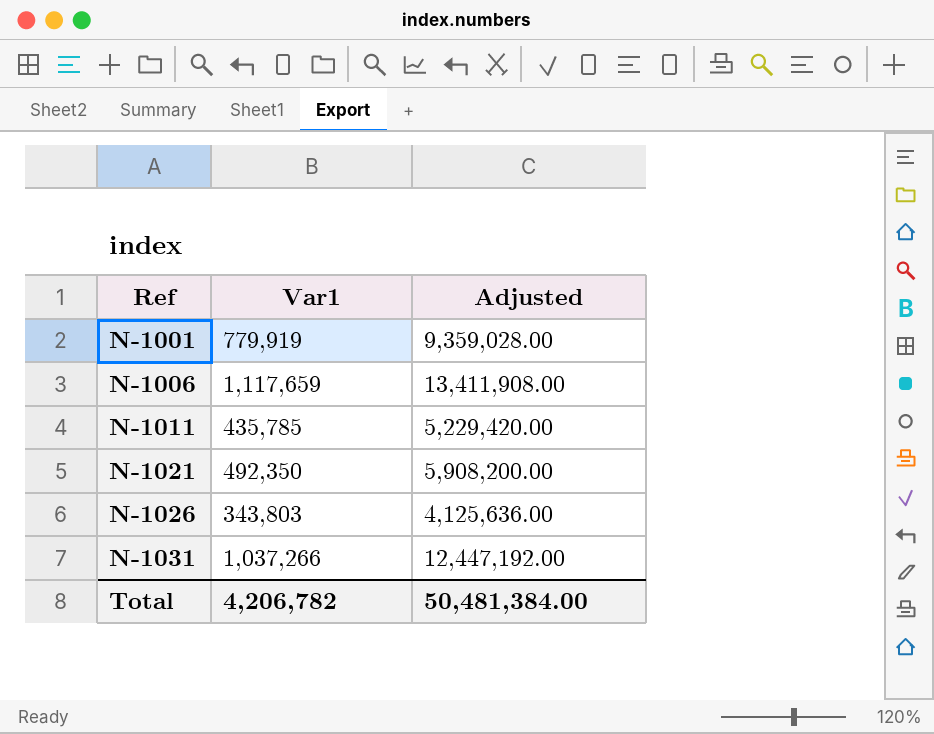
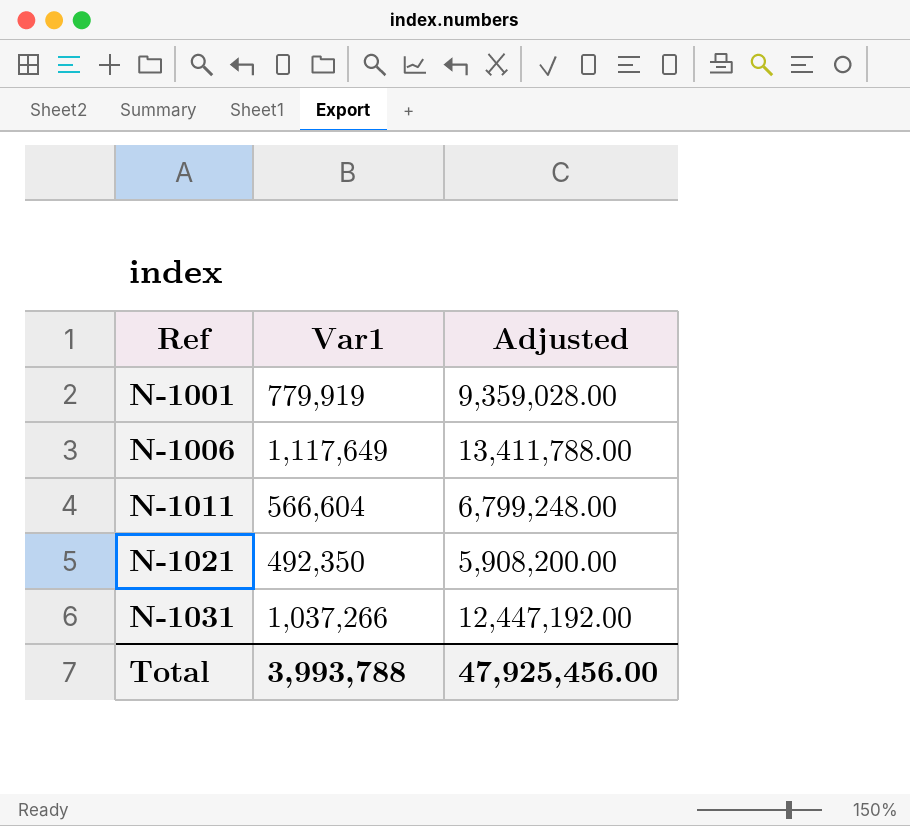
row N-1026: 343,803 | 4,125,636.00 -> none
N-1006 | Var1: 1,117,659 -> 1,117,649
N-1006 | Adjusted: 13,411,908.00 -> 13,411,788.00
N-1011 | Var1: 435,785 -> 566,604
N-1011 | Adjusted: 5,229,420.00 -> 6,799,248.00
Total | Var1: 4,206,782 -> 3,993,788
Total | Adjusted: 50,481,384.00 -> 47,925,456.00

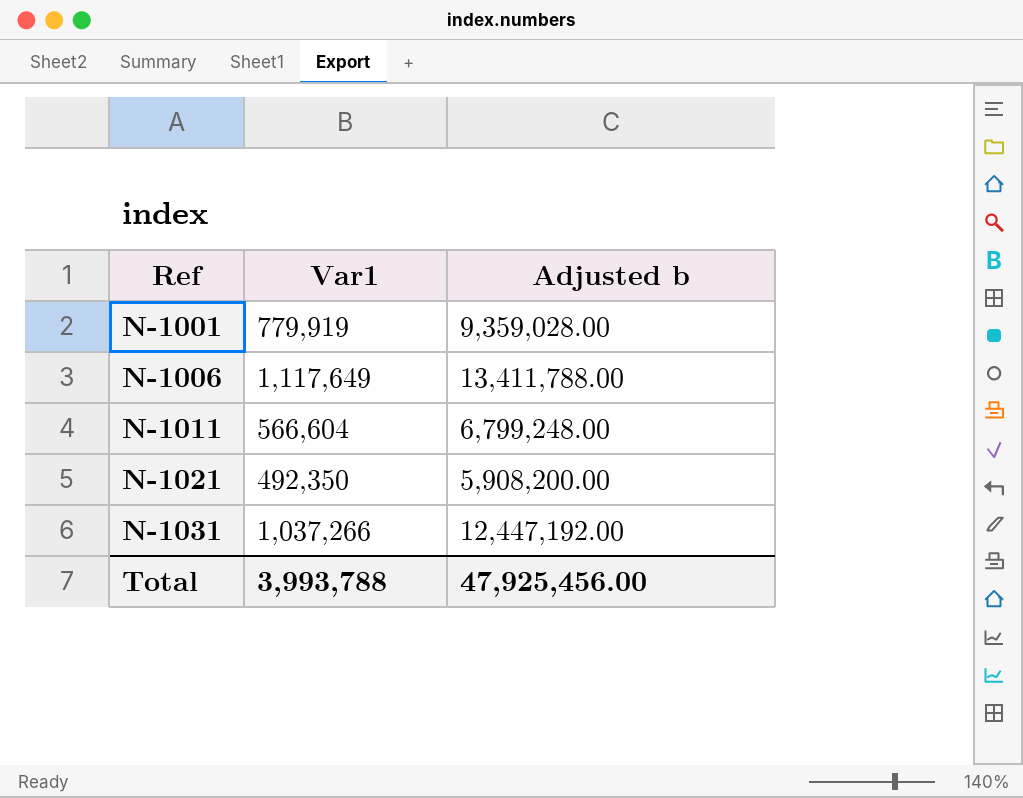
column name: Adjusted -> Adjusted b

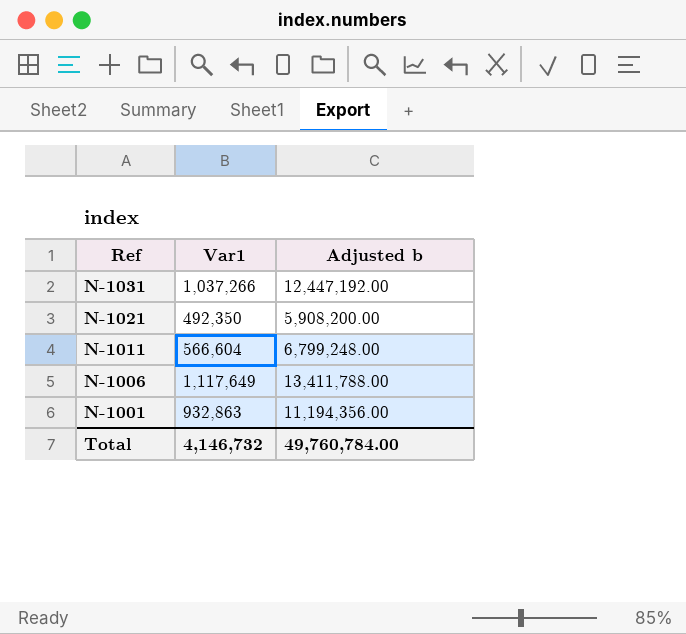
row order: Ref ascending -> Ref descending
N-1001 | Var1: 779,919 -> 932,863
N-1001 | Adjusted b: 9,359,028.00 -> 11,194,356.00
Total | Var1: 3,993,788 -> 4,146,732
Total | Adjusted b: 47,925,456.00 -> 49,760,784.00

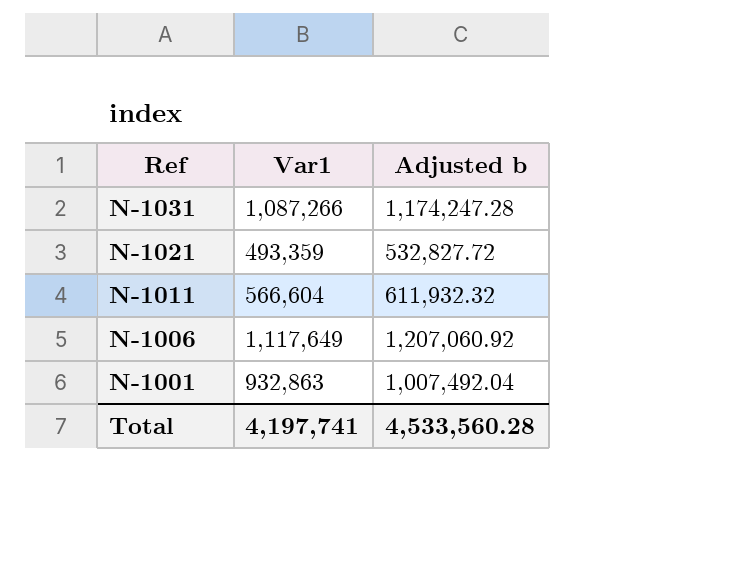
column Adjusted b | formula: [Var1] * 12 -> [Var1] * 1.08
N-1031 | Var1: 1,037,266 -> 1,087,266
N-1021 | Var1: 492,350 -> 493,359
Total | Var1: 4,146,732 -> 4,197,741
Total | Adjusted b: 49,760,784.00 -> 4,533,560.28

